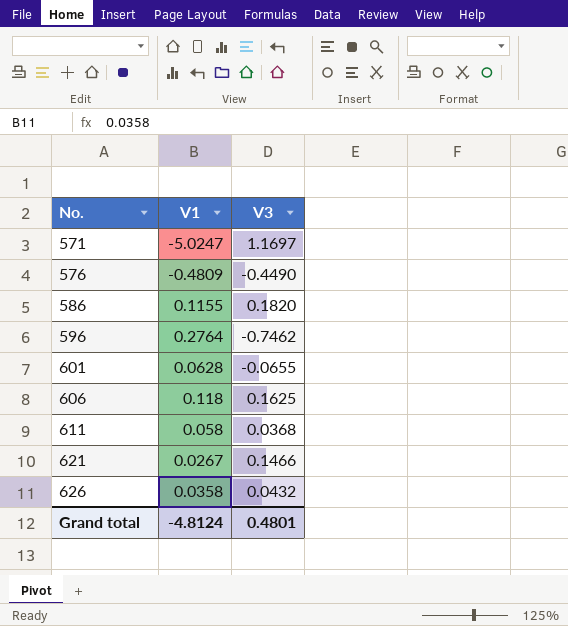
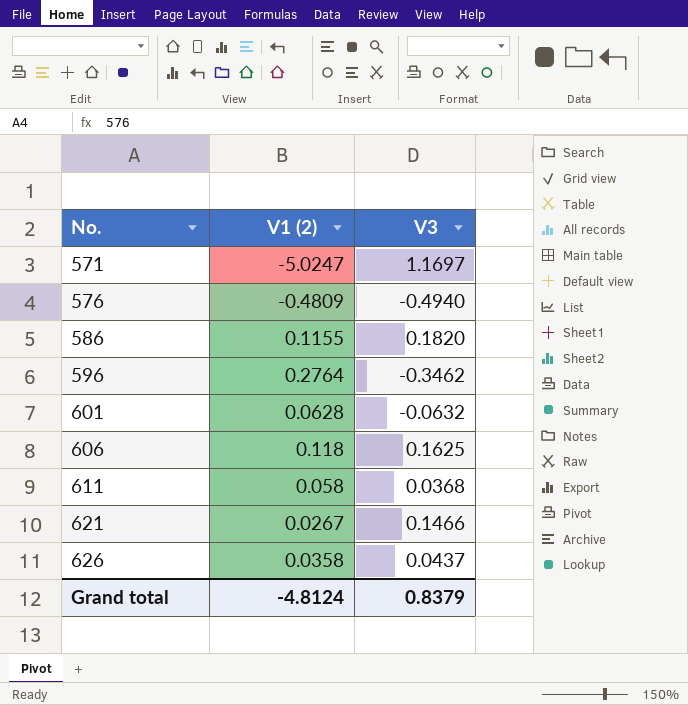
column name: V1 -> V1 (2)
576 | V3: -0.4490 -> -0.4940
596 | V3: -0.7462 -> -0.3462
601 | V3: -0.0655 -> -0.0632
626 | V3: 0.0432 -> 0.0437
Grand total | V3: 0.4801 -> 0.8379

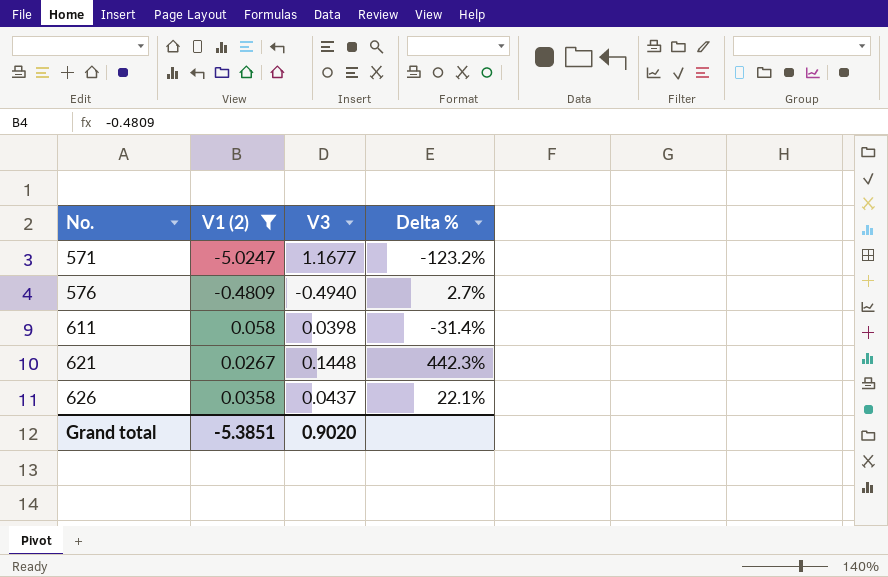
filter: none -> V1 (2) <= 0.058
column Delta % | formula: none -> ([V3] - [V1 (2)]) / [V1 (2)]
571 | V3: 1.1697 -> 1.1677
611 | V3: 0.0368 -> 0.0398
621 | V3: 0.1466 -> 0.1448
Grand total | V1 (2): -4.8124 -> -5.3851
Grand total | V3: 0.8379 -> 0.9020

